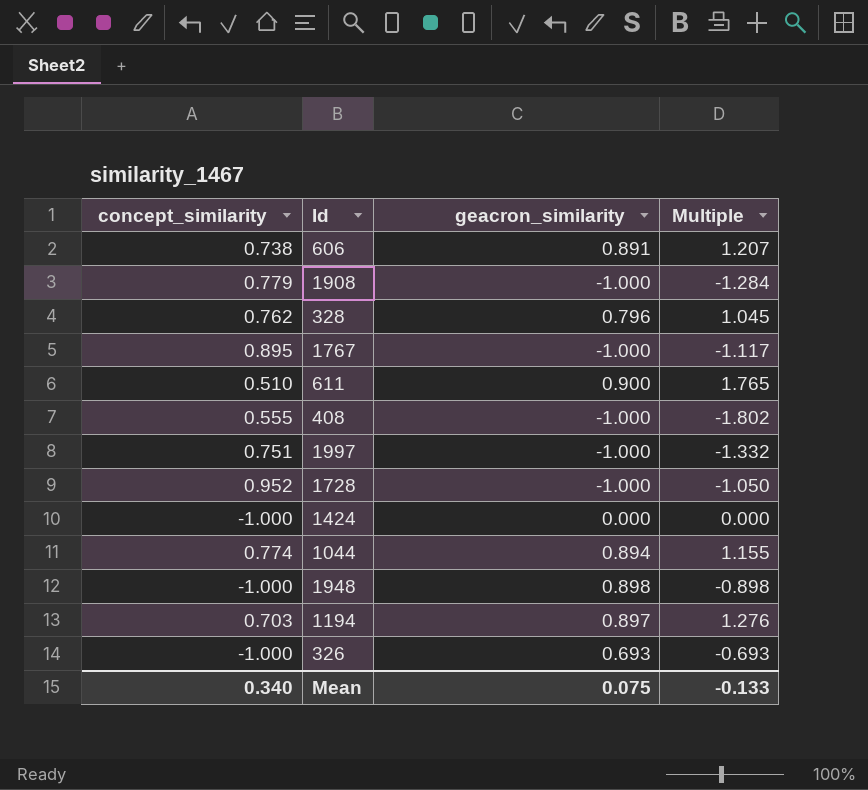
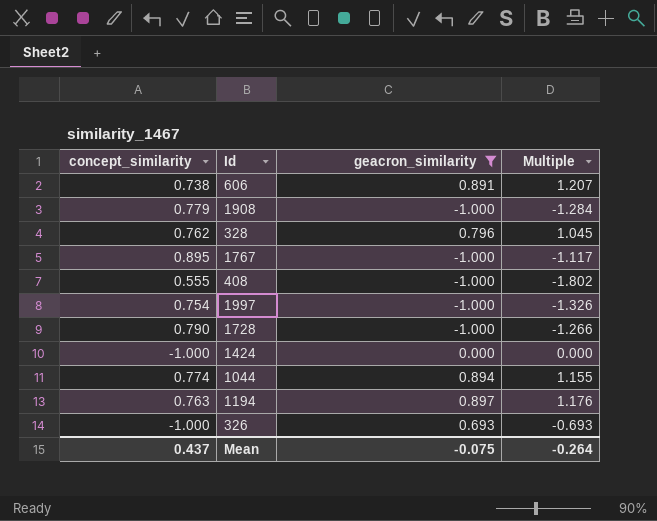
filter: none -> geacron_similarity <= 0.897
1997 | concept_similarity: 0.751 -> 0.754
1997 | Multiple: -1.332 -> -1.326
1728 | concept_similarity: 0.952 -> 0.790
1728 | Multiple: -1.050 -> -1.266
1194 | concept_similarity: 0.703 -> 0.763
1194 | Multiple: 1.276 -> 1.176
Mean | concept_similarity: 0.340 -> 0.437
Mean | geacron_similarity: 0.075 -> -0.075
Mean | Multiple: -0.133 -> -0.264

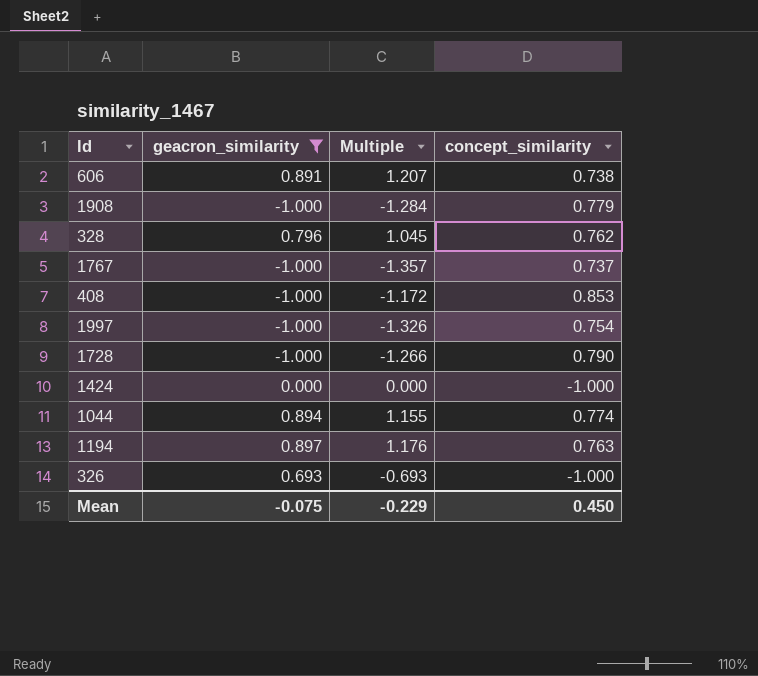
column concept_similarity | position: 1 -> 4
1767 | Multiple: -1.117 -> -1.357
1767 | concept_similarity: 0.895 -> 0.737
408 | Multiple: -1.802 -> -1.172
408 | concept_similarity: 0.555 -> 0.853
Mean | Multiple: -0.264 -> -0.229
Mean | concept_similarity: 0.437 -> 0.450

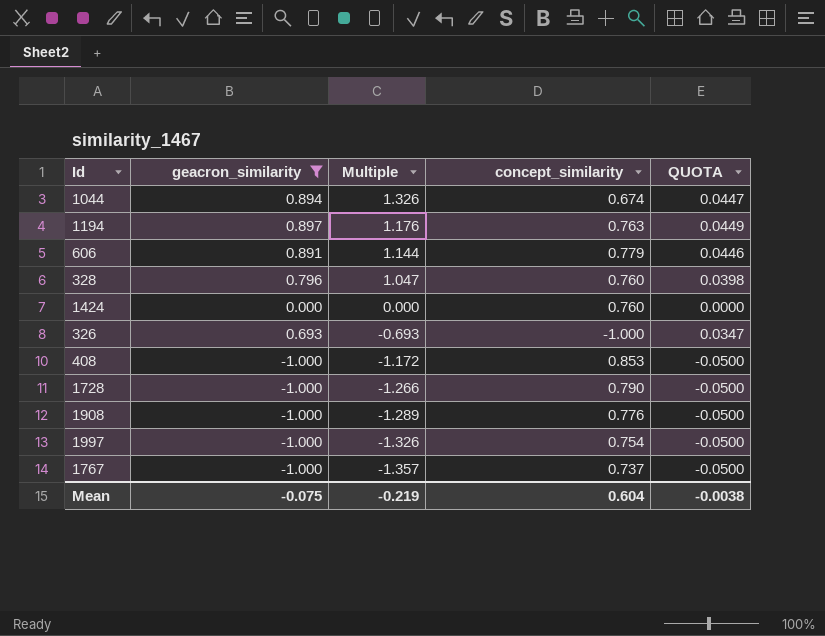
row order: none -> Multiple descending
column QUOTA | formula: none -> [geacron_similarity] * 0.05
1044 | Multiple: 1.155 -> 1.326
1044 | concept_similarity: 0.774 -> 0.674
606 | Multiple: 1.207 -> 1.144
606 | concept_similarity: 0.738 -> 0.779
328 | Multiple: 1.045 -> 1.047
328 | concept_similarity: 0.762 -> 0.760
1424 | concept_similarity: -1.000 -> 0.760
1908 | Multiple: -1.284 -> -1.289
1908 | concept_similarity: 0.779 -> 0.776
Mean | Multiple: -0.229 -> -0.219
Mean | concept_similarity: 0.450 -> 0.604

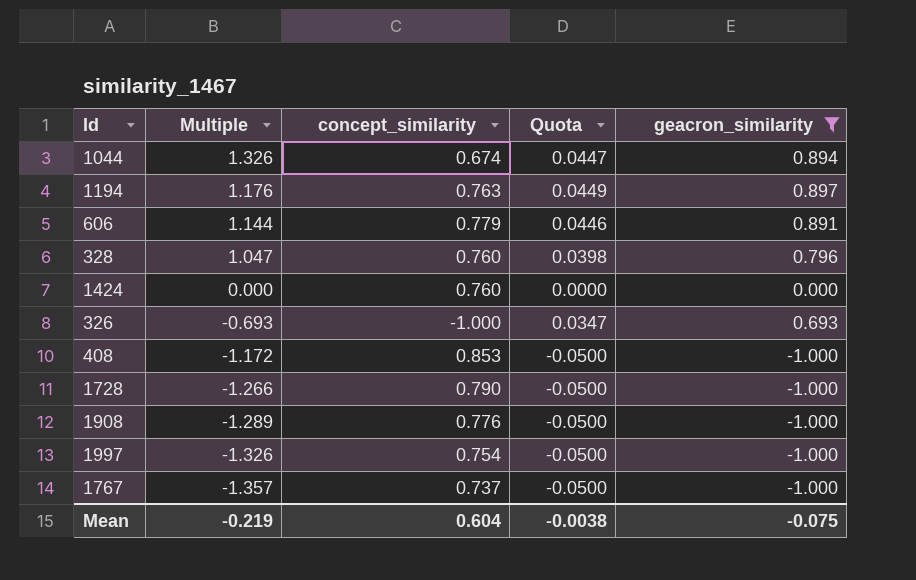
column name: QUOTA -> Quota
column geacron_similarity | position: 2 -> 5

